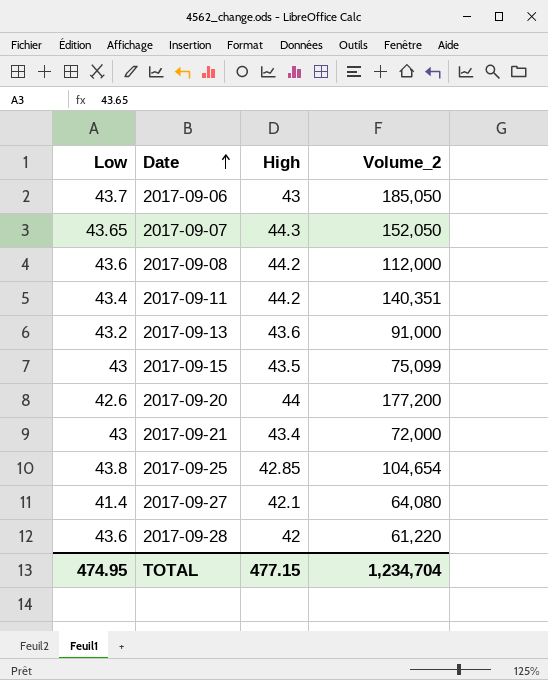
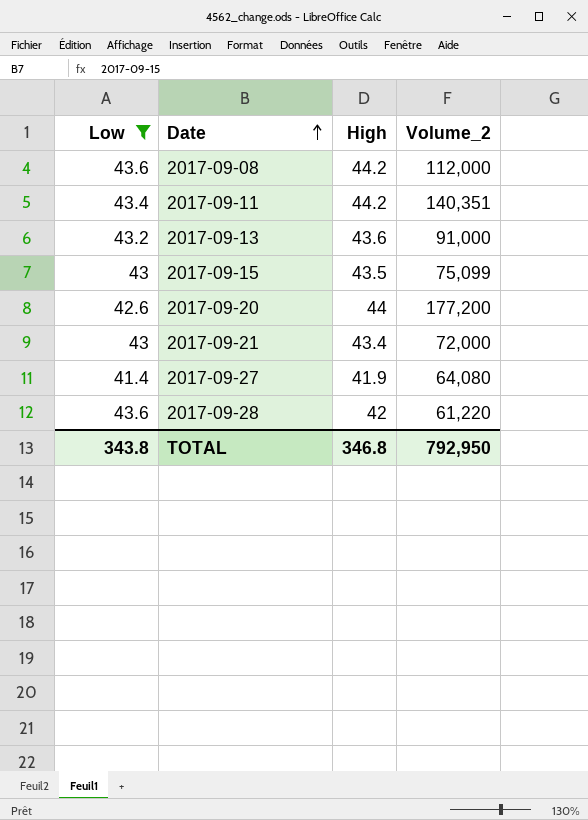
filter: none -> Low <= 43.6
2017-09-27 | High: 42.1 -> 41.9
TOTAL | Low: 474.95 -> 343.8
TOTAL | High: 477.15 -> 346.8
TOTAL | Volume_2: 1,234,704 -> 792,950

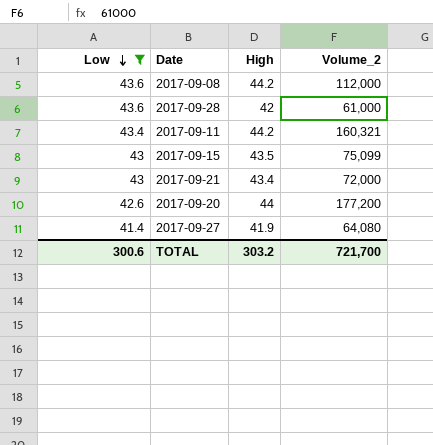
row order: Date ascending -> Low descending
row 2017-09-13: 43.2 | 43.6 | 91,000 -> none
2017-09-28 | Volume_2: 61,220 -> 61,000
2017-09-11 | Volume_2: 140,351 -> 160,321
TOTAL | Low: 343.8 -> 300.6
TOTAL | High: 346.8 -> 303.2
TOTAL | Volume_2: 792,950 -> 721,700

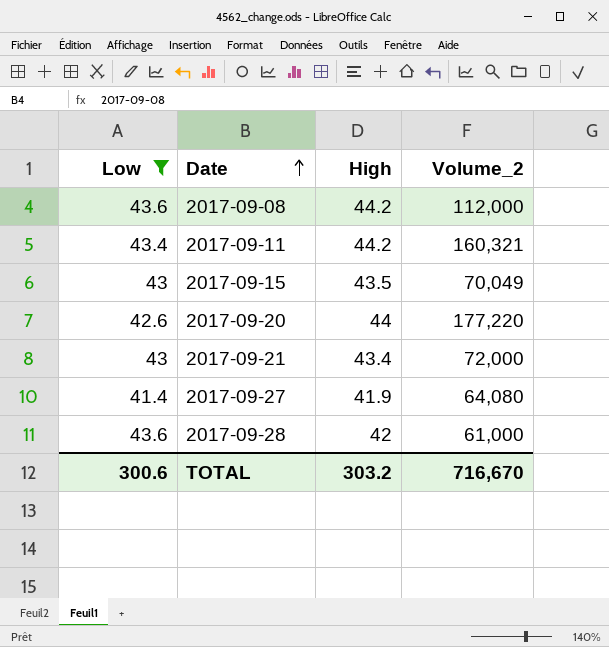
row order: Low descending -> Date ascending
2017-09-15 | Volume_2: 75,099 -> 70,049
2017-09-20 | Volume_2: 177,200 -> 177,220
TOTAL | Volume_2: 721,700 -> 716,670

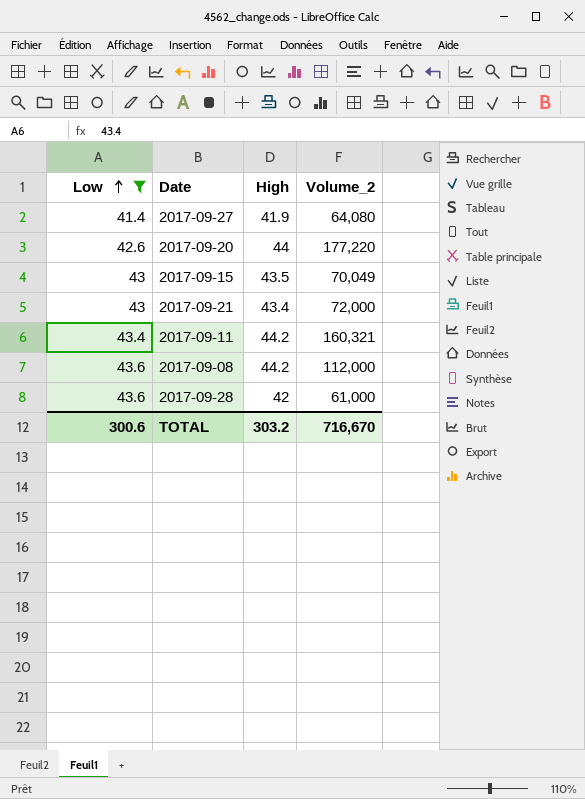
row order: Date ascending -> Low ascending

